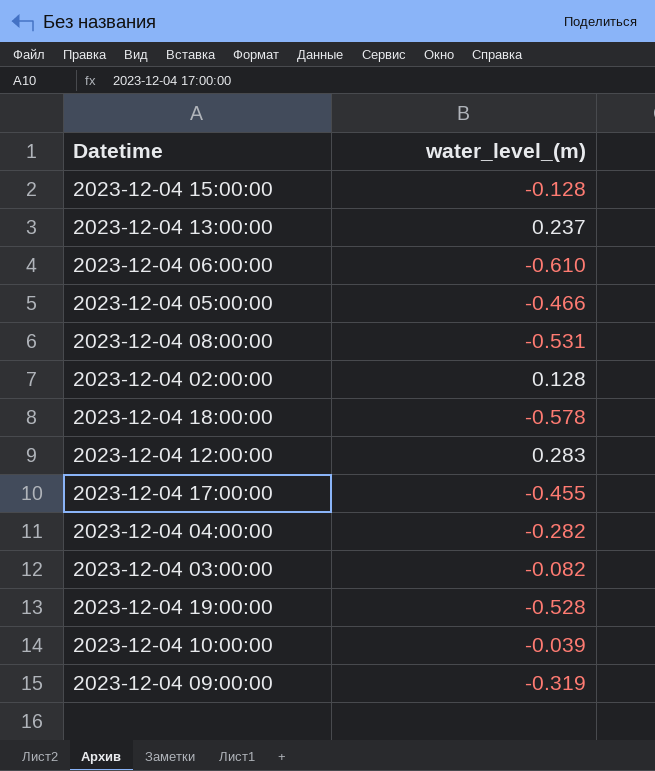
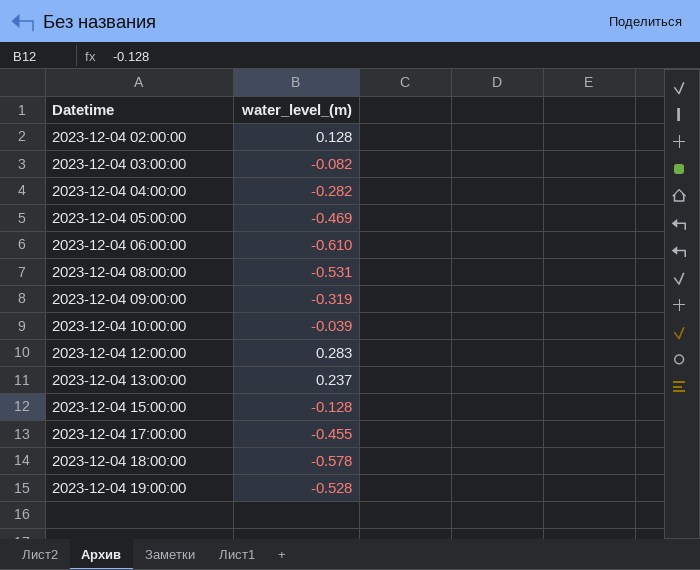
row order: none -> Datetime ascending
2023-12-04 05:00:00 | water_level_(m): -0.466 -> -0.469

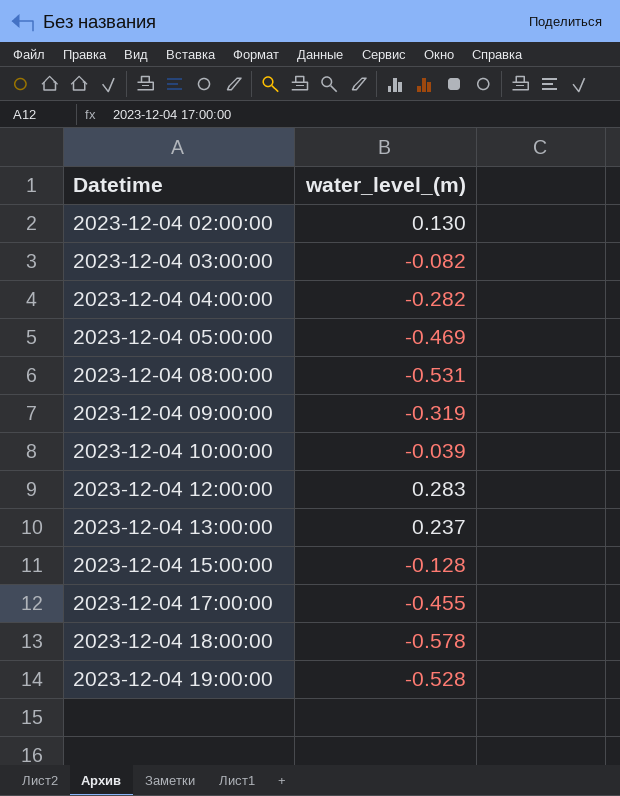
row 2023-12-04 06:00:00: -0.610 -> none
2023-12-04 02:00:00 | water_level_(m): 0.128 -> 0.130

